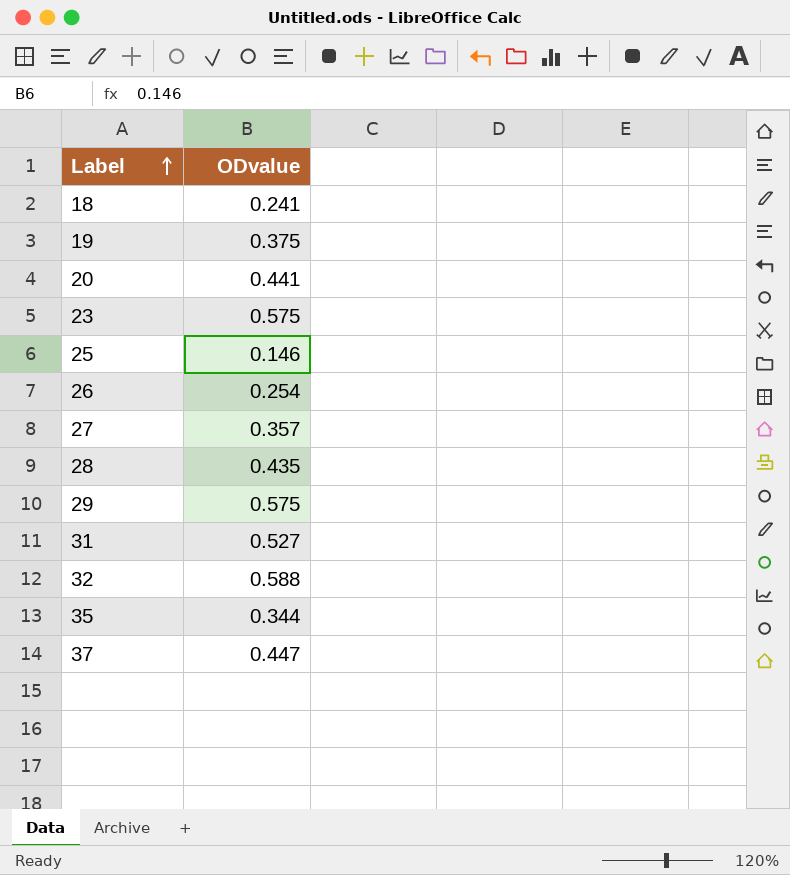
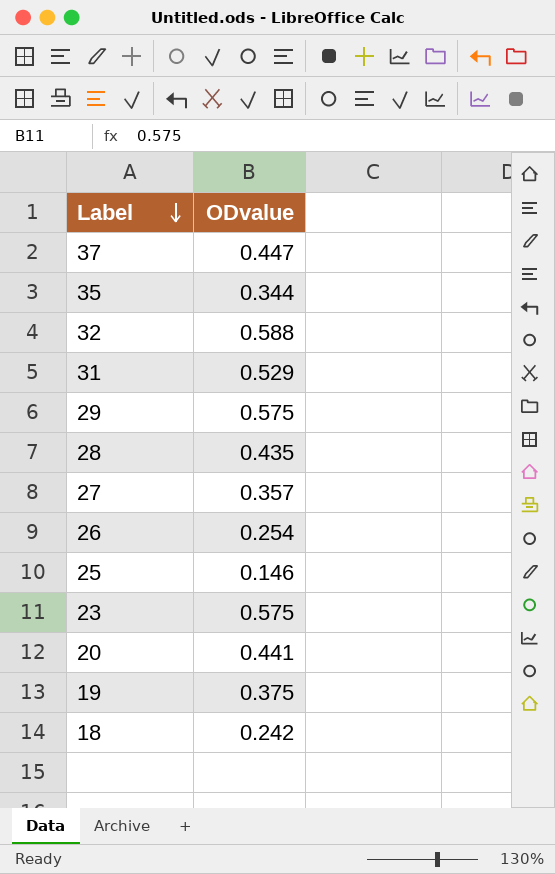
row order: Label ascending -> Label descending
31 | ODvalue: 0.527 -> 0.529
18 | ODvalue: 0.241 -> 0.242

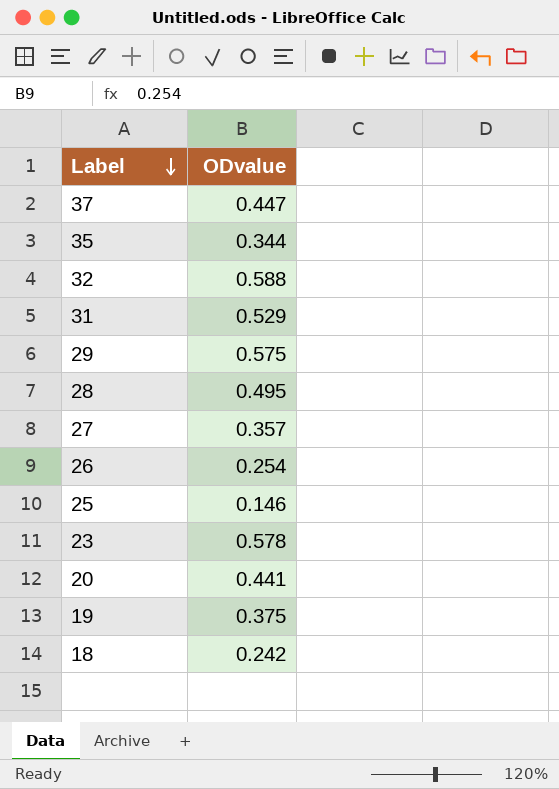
28 | ODvalue: 0.435 -> 0.495
23 | ODvalue: 0.575 -> 0.578

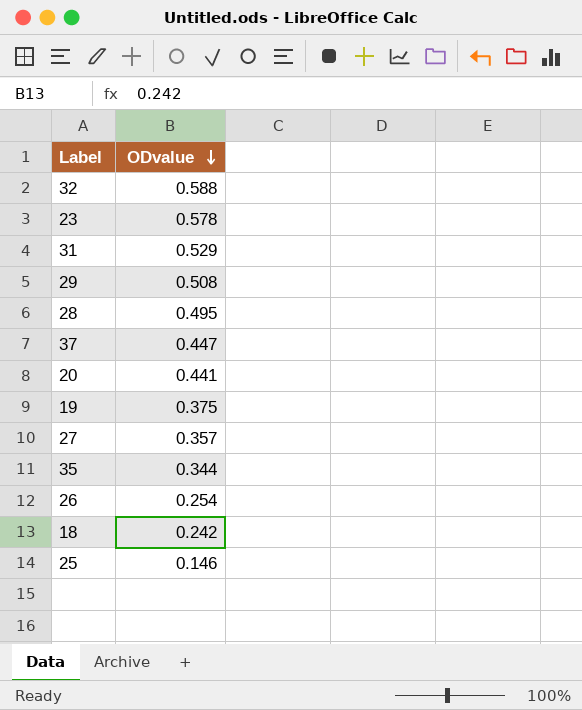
row order: Label descending -> ODvalue descending
29 | ODvalue: 0.575 -> 0.508

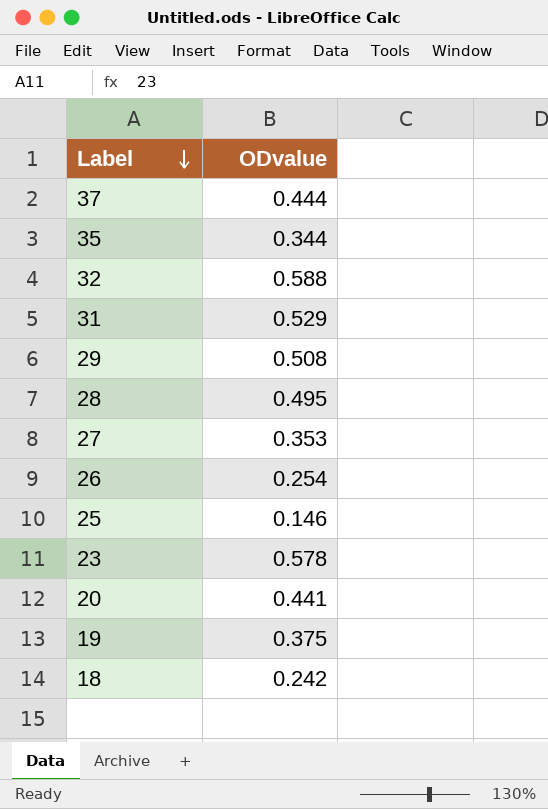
row order: ODvalue descending -> Label descending
37 | ODvalue: 0.447 -> 0.444
27 | ODvalue: 0.357 -> 0.353

